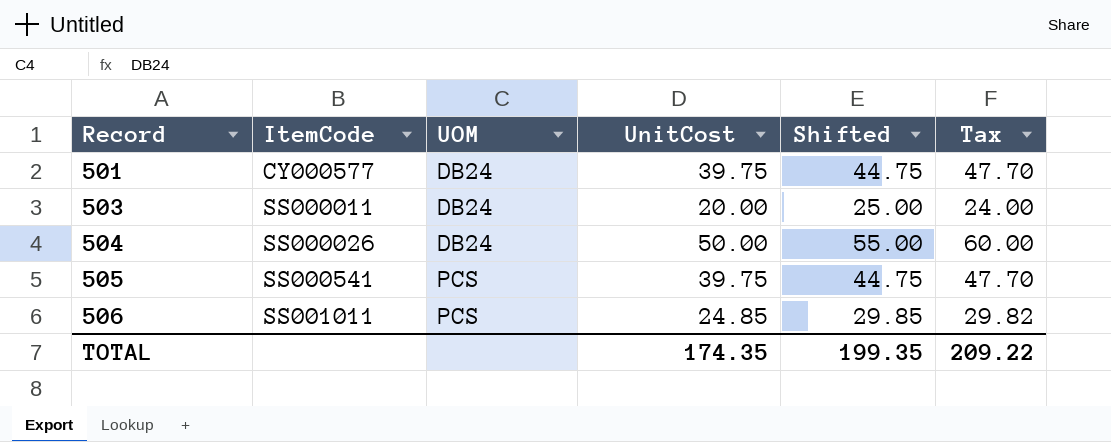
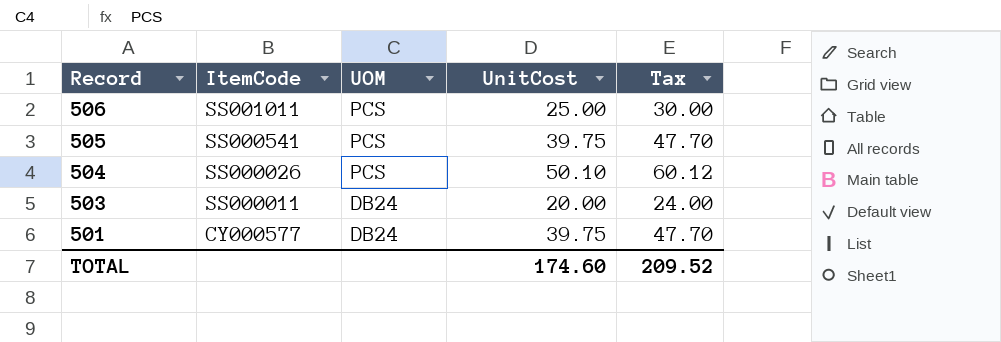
row order: Record ascending -> Record descending
column Shifted | formula: [UnitCost] + 5 -> none
506 | UnitCost: 24.85 -> 25.00
506 | Tax: 29.82 -> 30.00
504 | UOM: DB24 -> PCS
504 | UnitCost: 50.00 -> 50.10
504 | Tax: 60.00 -> 60.12
TOTAL | UnitCost: 174.35 -> 174.60
TOTAL | Tax: 209.22 -> 209.52

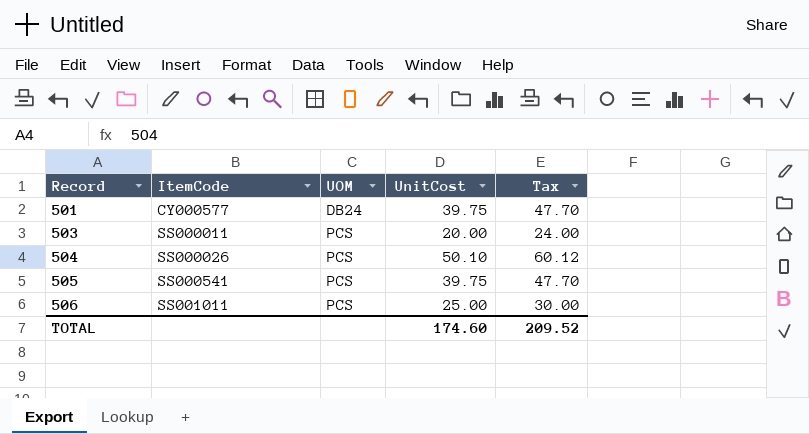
row order: Record descending -> Record ascending
503 | UOM: DB24 -> PCS

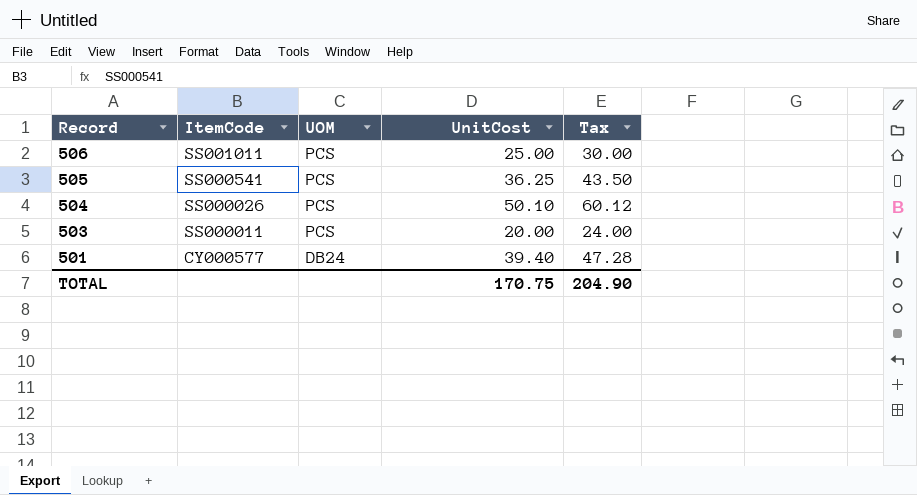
row order: Record ascending -> Record descending
505 | UnitCost: 39.75 -> 36.25
505 | Tax: 47.70 -> 43.50
501 | UnitCost: 39.75 -> 39.40
501 | Tax: 47.70 -> 47.28
TOTAL | UnitCost: 174.60 -> 170.75
TOTAL | Tax: 209.52 -> 204.90

